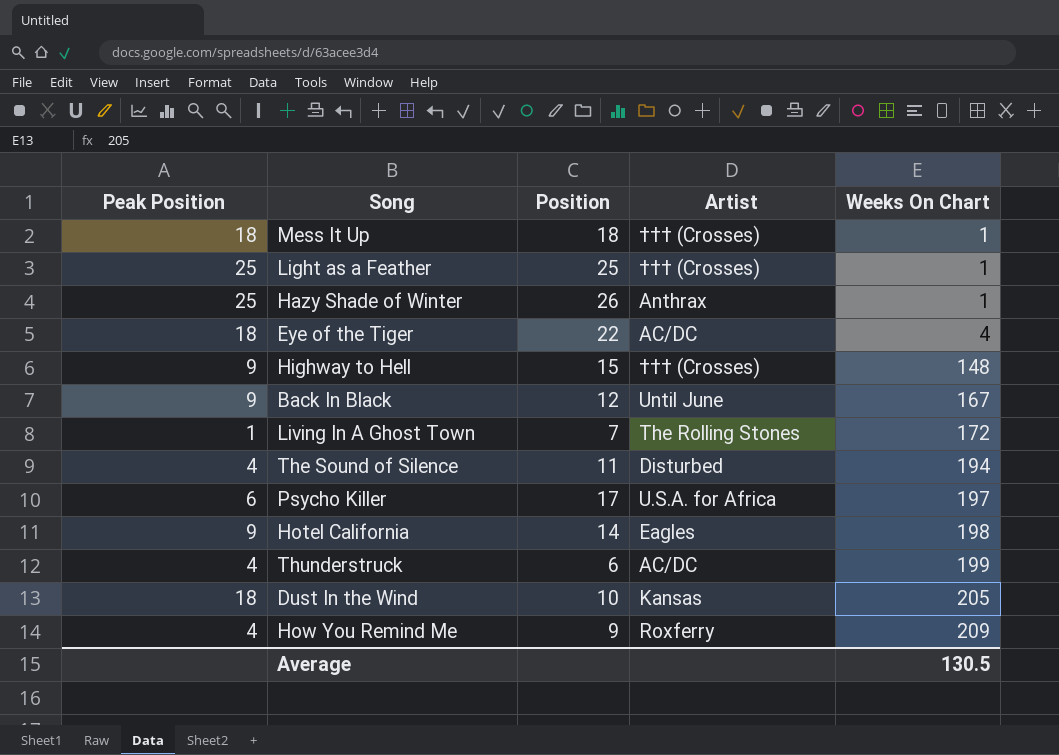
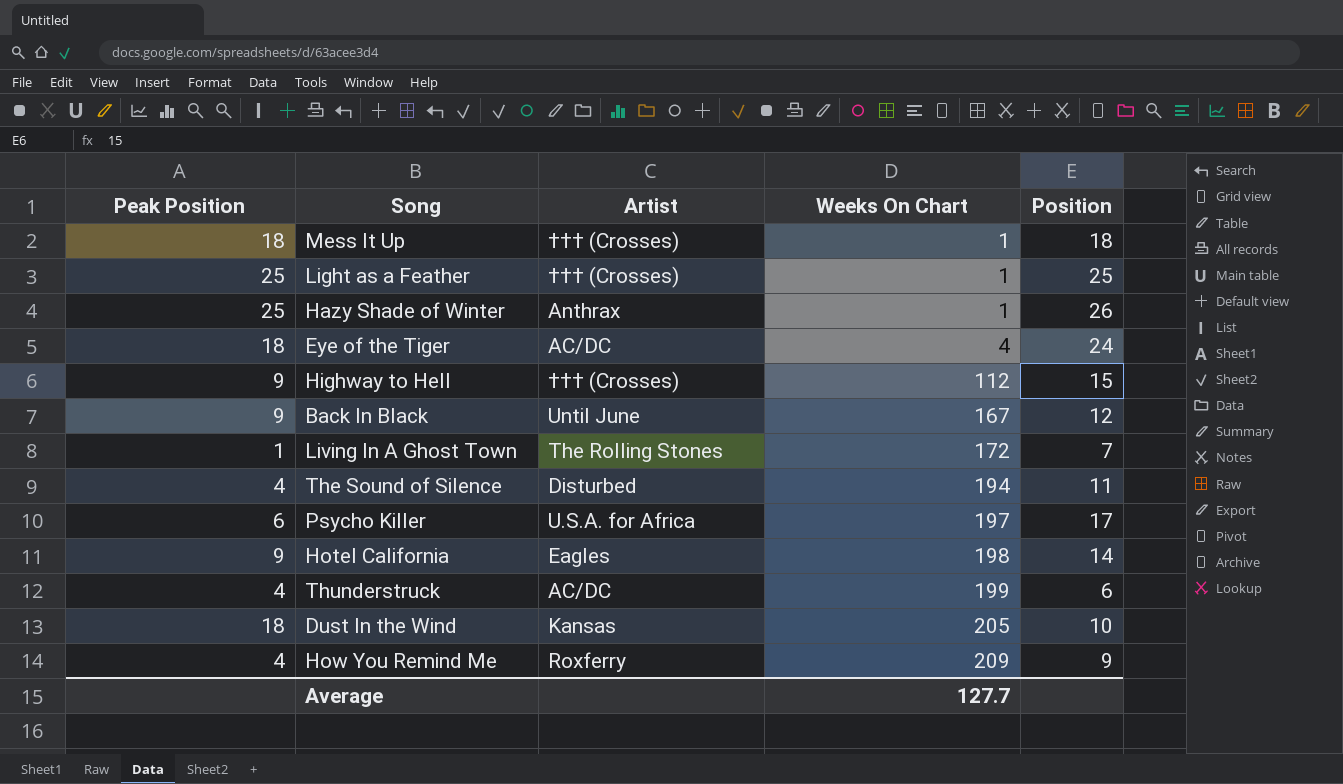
column Position | position: 3 -> 5
Eye of the Tiger | Position: 22 -> 24
Highway to Hell | Weeks On Chart: 148 -> 112
Average | Weeks On Chart: 130.5 -> 127.7

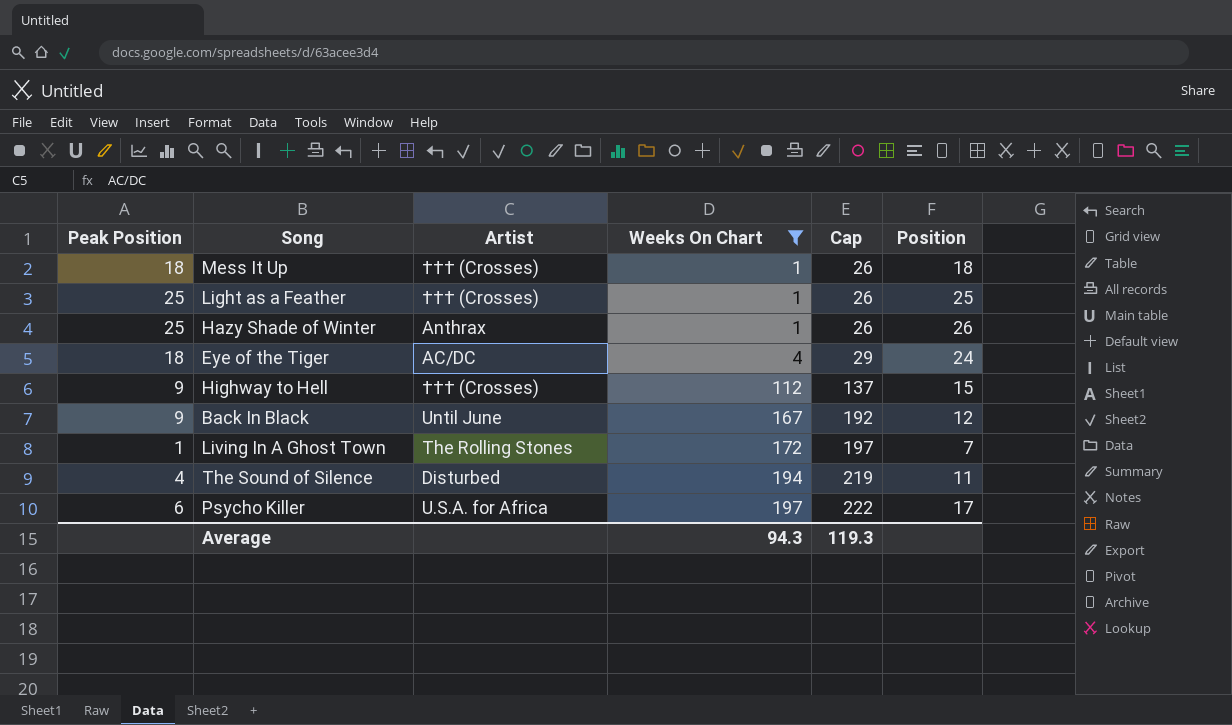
filter: none -> Weeks On Chart <= 197
column Cap | formula: none -> [Weeks On Chart] + 25
Average | Weeks On Chart: 127.7 -> 94.3

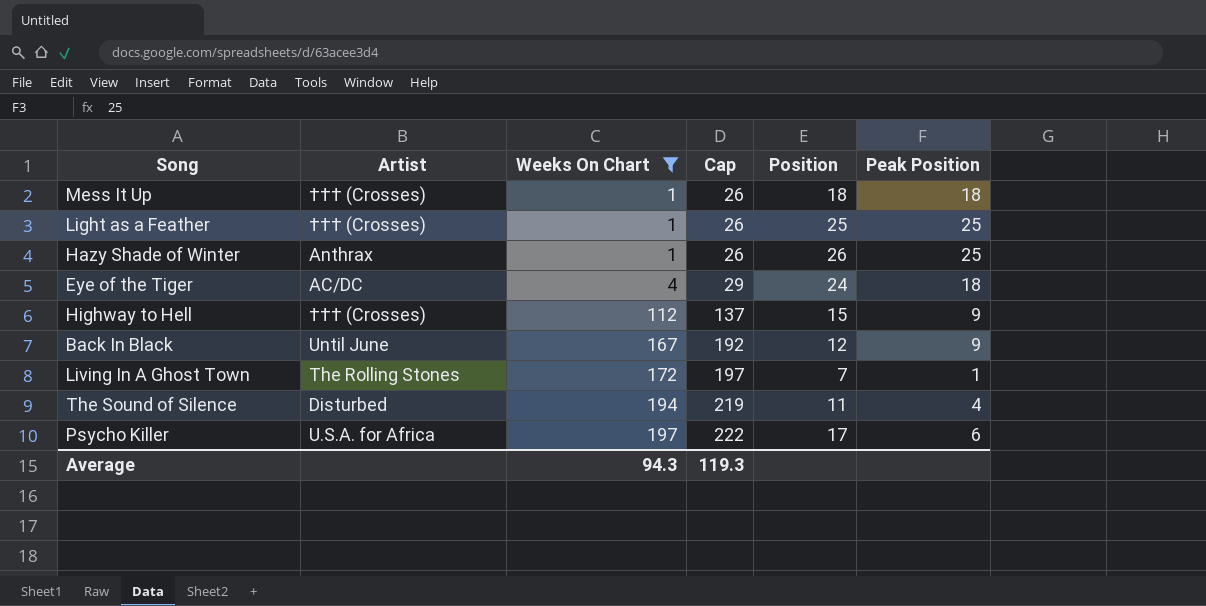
column Peak Position | position: 1 -> 6

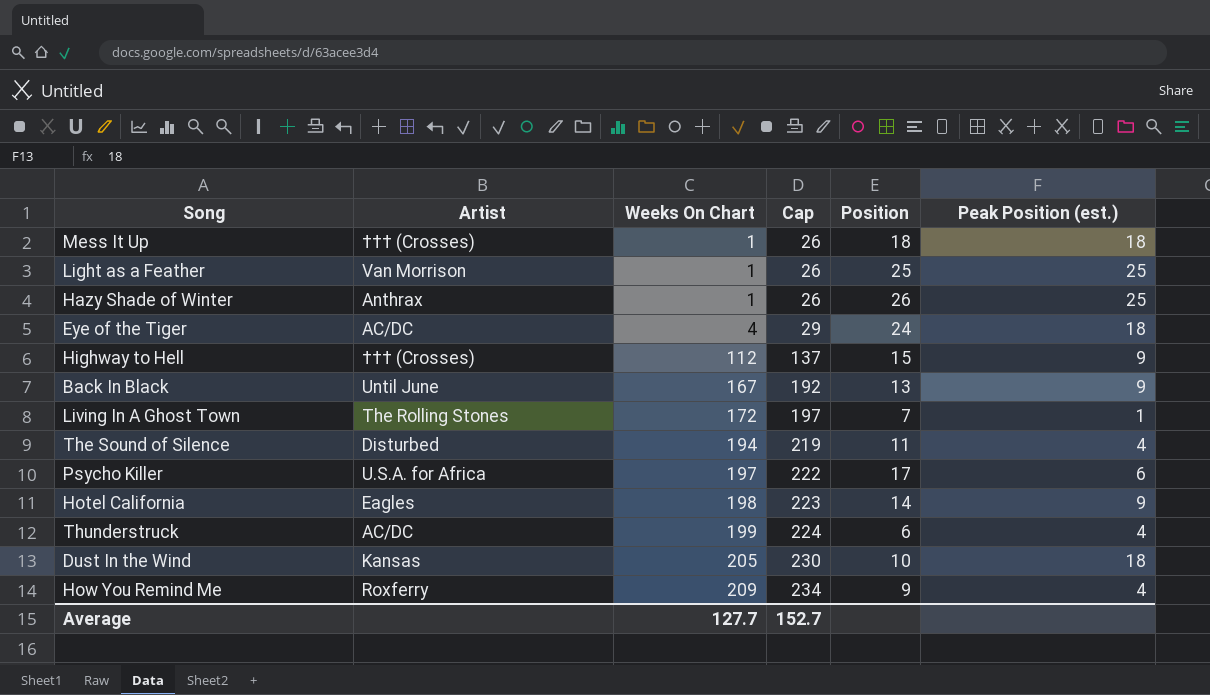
filter: Weeks On Chart <= 197 -> none
column name: Peak Position -> Peak Position (est.)
Light as a Feather | Artist: ††† (Crosses) -> Van Morrison
Back In Black | Position: 12 -> 13
Average | Weeks On Chart: 94.3 -> 127.7
Average | Cap: 119.3 -> 152.7

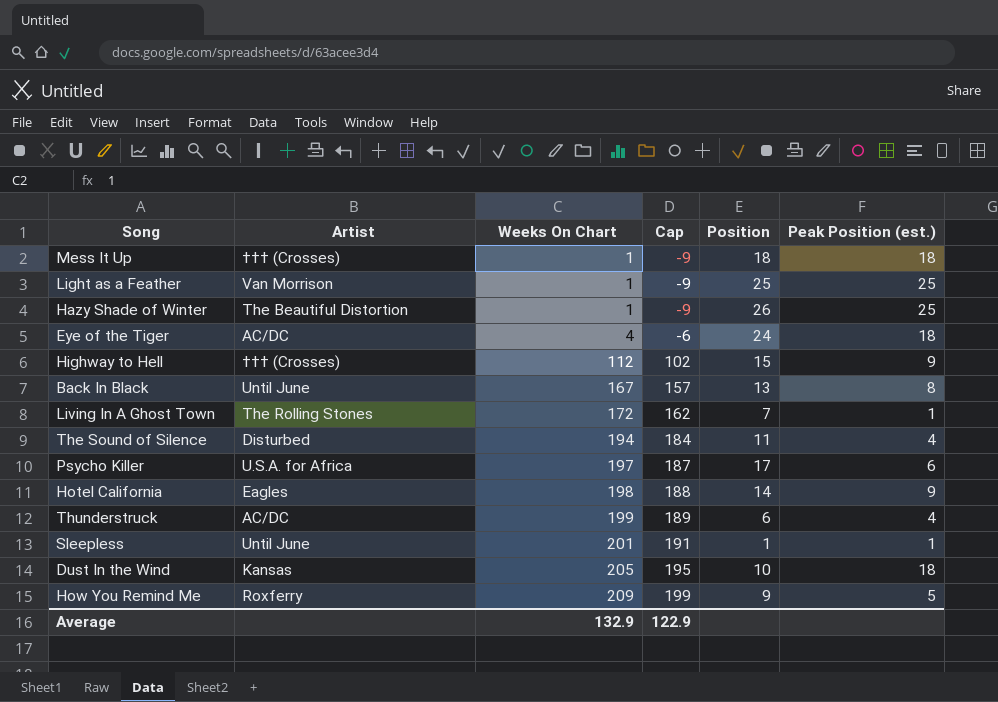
column Cap | formula: [Weeks On Chart] + 25 -> [Weeks On Chart] - 10
Hazy Shade of Winter | Artist: Anthrax -> The Beautiful Distortion
Back In Black | Peak Position (est.): 9 -> 8
row Sleepless: none -> Until June | 201 | 191 | 1 | 1
How You Remind Me | Peak Position (est.): 4 -> 5
Average | Weeks On Chart: 127.7 -> 132.9
Average | Cap: 152.7 -> 122.9

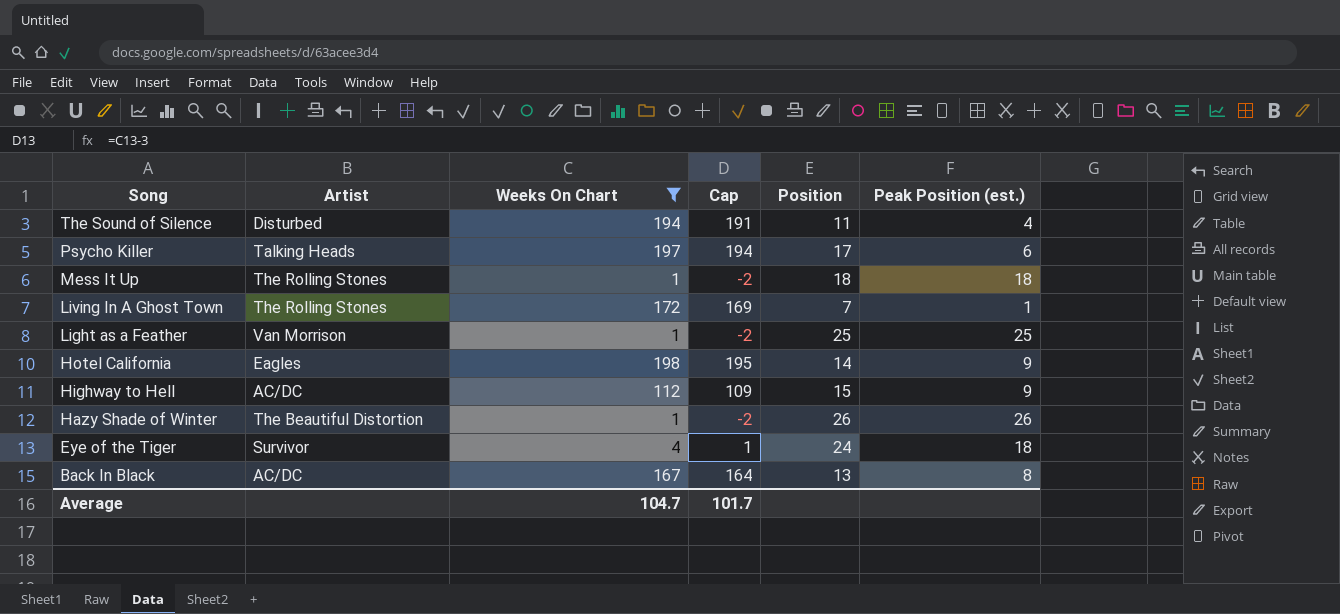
filter: none -> Weeks On Chart <= 198
row order: Weeks On Chart ascending -> Song descending
column Cap | formula: [Weeks On Chart] - 10 -> [Weeks On Chart] - 3
Psycho Killer | Artist: U.S.A. for Africa -> Talking Heads
Mess It Up | Artist: ††† (Crosses) -> The Rolling Stones
Highway to Hell | Artist: ††† (Crosses) -> AC/DC
Hazy Shade of Winter | Peak Position (est.): 25 -> 26
Eye of the Tiger | Artist: AC/DC -> Survivor
Back In Black | Artist: Until June -> AC/DC
Average | Weeks On Chart: 132.9 -> 104.7
Average | Cap: 122.9 -> 101.7

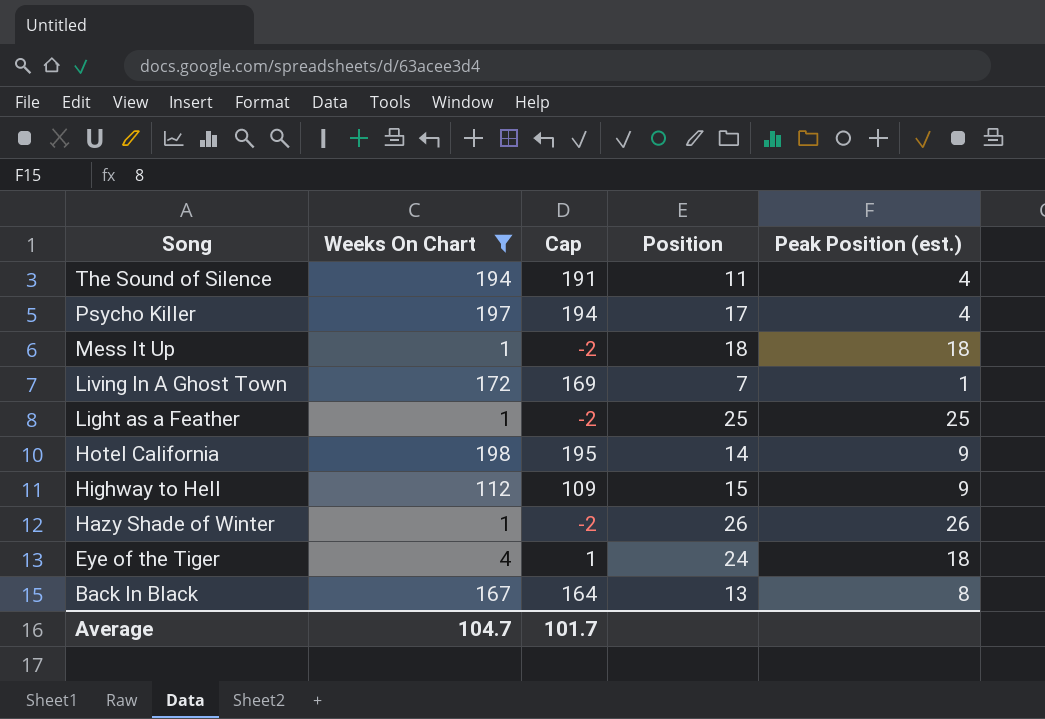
column Artist | position: 2 -> none
Psycho Killer | Peak Position (est.): 6 -> 4

